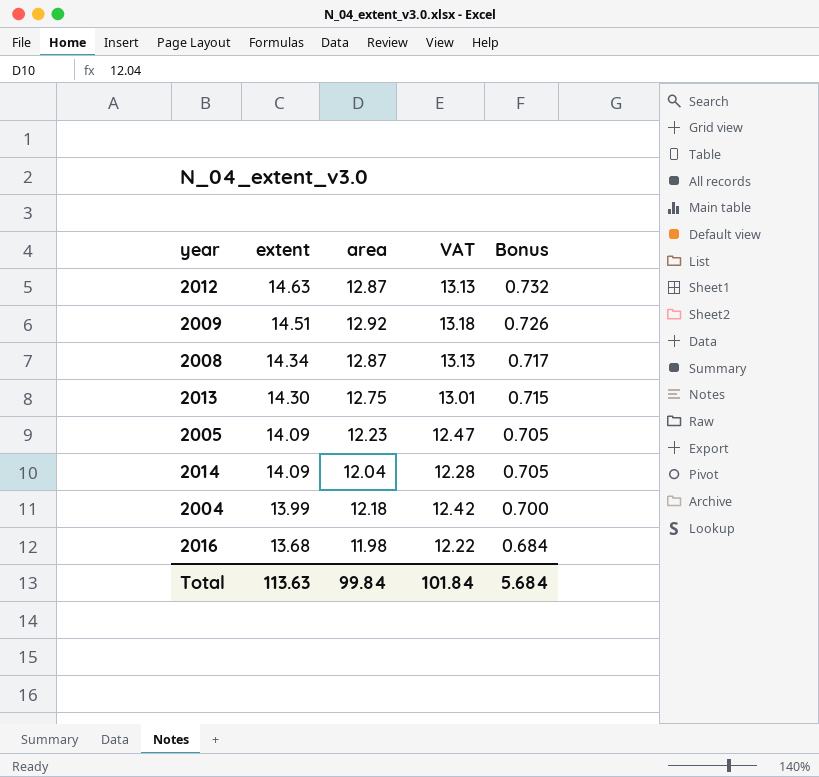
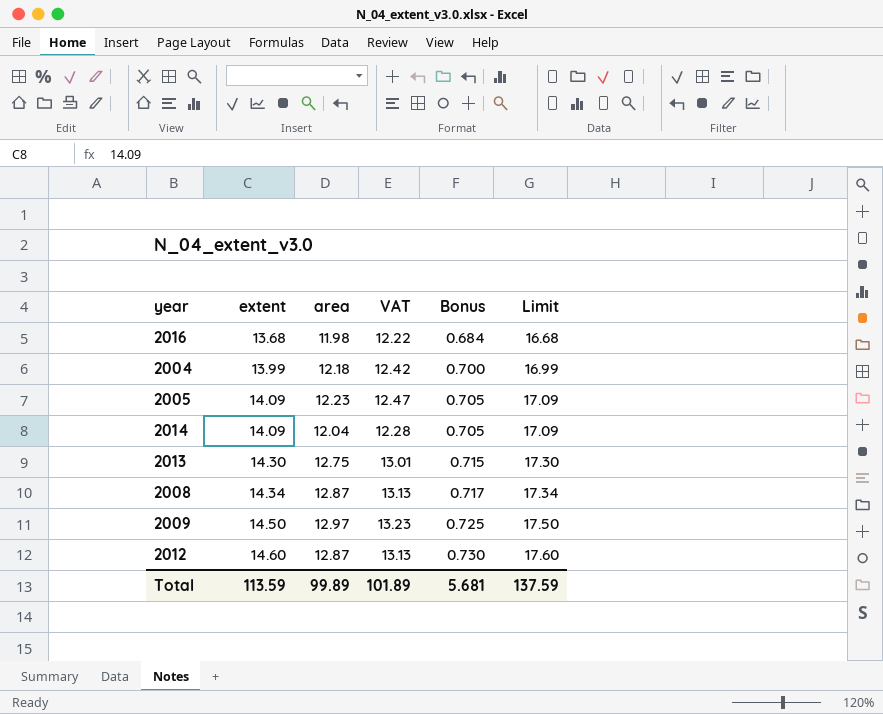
row order: extent descending -> extent ascending
column Limit | formula: none -> [extent] + 3
2009 | extent: 14.51 -> 14.50
2009 | area: 12.92 -> 12.97
2009 | VAT: 13.18 -> 13.23
2009 | Bonus: 0.726 -> 0.725
2012 | extent: 14.63 -> 14.60
2012 | Bonus: 0.732 -> 0.730
Total | extent: 113.63 -> 113.59
Total | area: 99.84 -> 99.89
Total | VAT: 101.84 -> 101.89
Total | Bonus: 5.684 -> 5.681

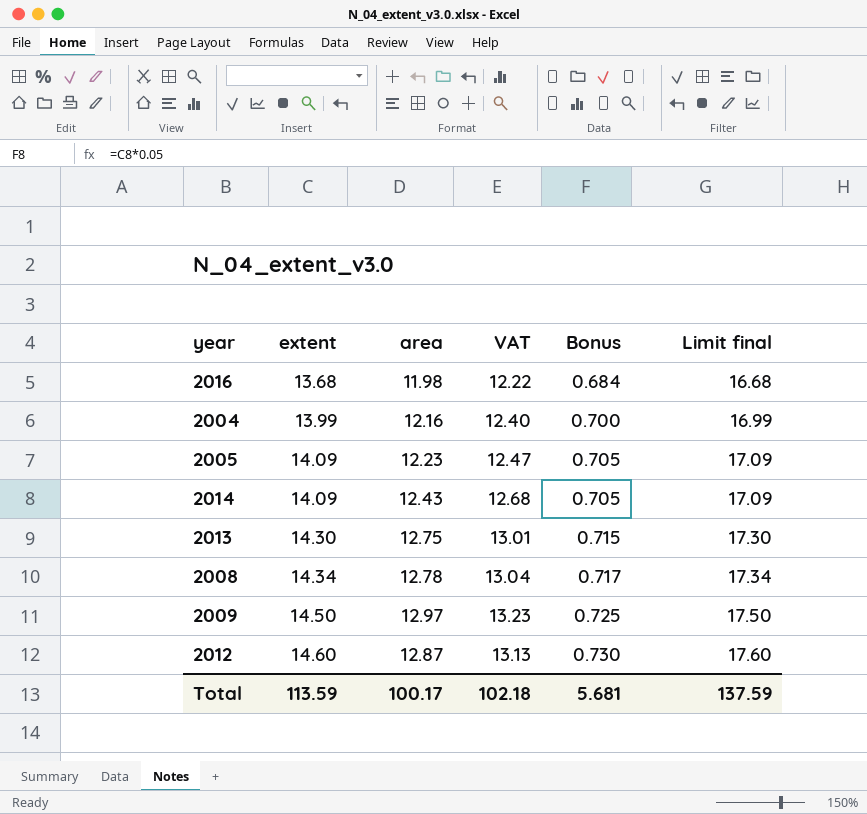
column name: Limit -> Limit final
2004 | area: 12.18 -> 12.16
2004 | VAT: 12.42 -> 12.40
2014 | area: 12.04 -> 12.43
2014 | VAT: 12.28 -> 12.68
2008 | area: 12.87 -> 12.78
2008 | VAT: 13.13 -> 13.04
Total | area: 99.89 -> 100.17
Total | VAT: 101.89 -> 102.18

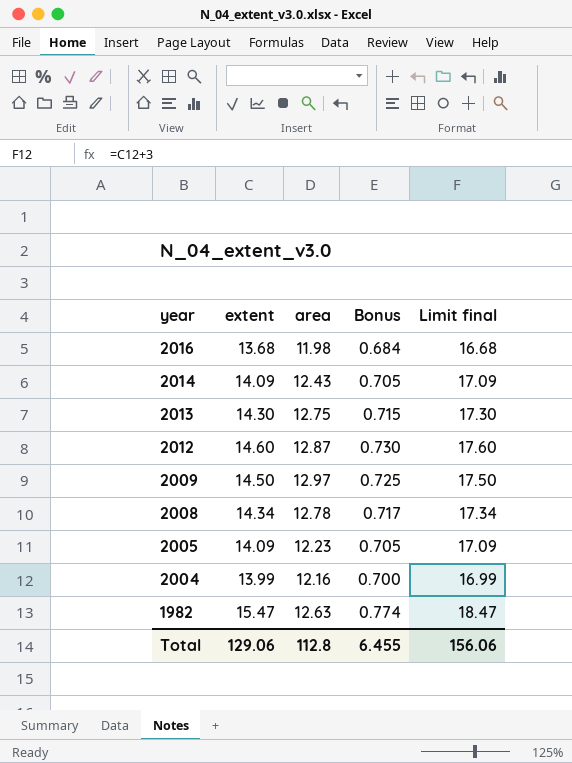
row order: extent ascending -> year descending
column VAT | formula: [area] * 1.02 -> none
row 1982: none -> 15.47 | 12.63 | 0.774 | 18.47
Total | extent: 113.59 -> 129.06
Total | area: 100.17 -> 112.8
Total | Bonus: 5.681 -> 6.455
Total | Limit final: 137.59 -> 156.06

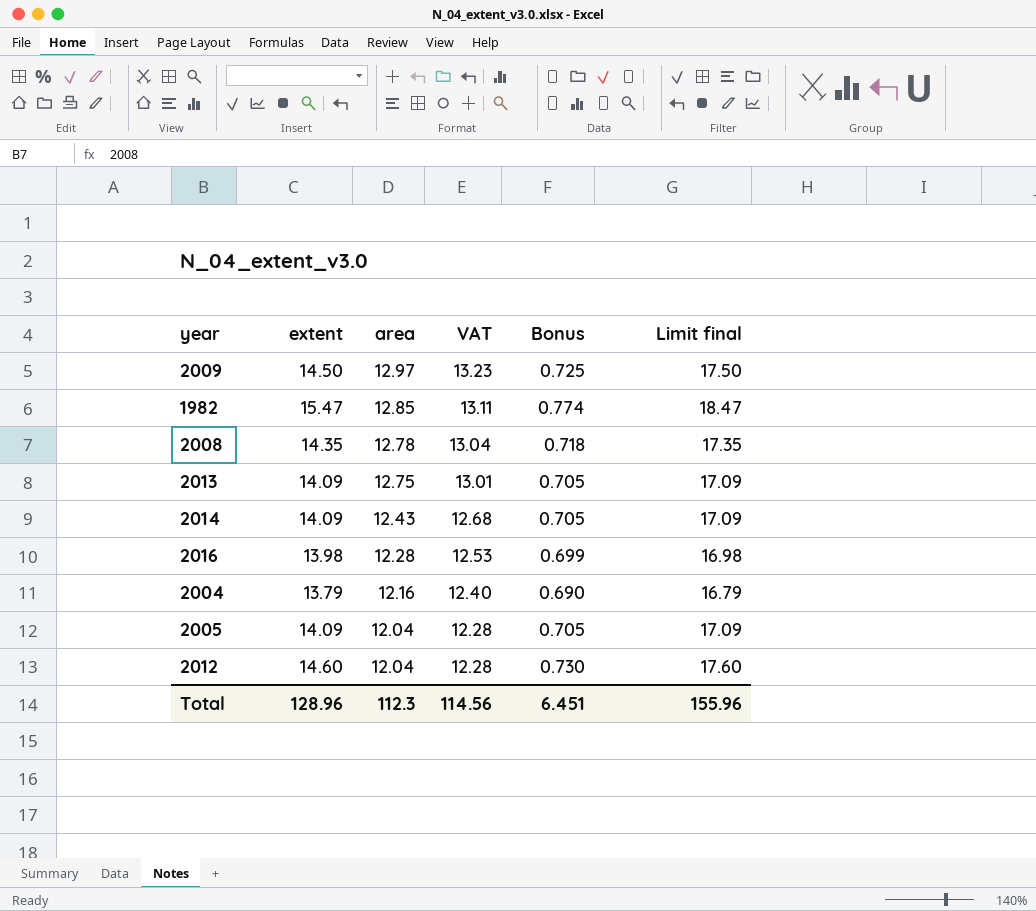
row order: year descending -> area descending
column VAT | formula: none -> [area] * 1.02
1982 | area: 12.63 -> 12.85
2008 | extent: 14.34 -> 14.35
2008 | Bonus: 0.717 -> 0.718
2008 | Limit final: 17.34 -> 17.35
2013 | extent: 14.30 -> 14.09
2013 | Bonus: 0.715 -> 0.705
2013 | Limit final: 17.30 -> 17.09
2016 | extent: 13.68 -> 13.98
2016 | area: 11.98 -> 12.28
2016 | Bonus: 0.684 -> 0.699
2016 | Limit final: 16.68 -> 16.98
2004 | extent: 13.99 -> 13.79
2004 | Bonus: 0.700 -> 0.690
2004 | Limit final: 16.99 -> 16.79
2005 | area: 12.23 -> 12.04
2012 | area: 12.87 -> 12.04
Total | extent: 129.06 -> 128.96
Total | area: 112.8 -> 112.3
Total | Bonus: 6.455 -> 6.451
Total | Limit final: 156.06 -> 155.96

